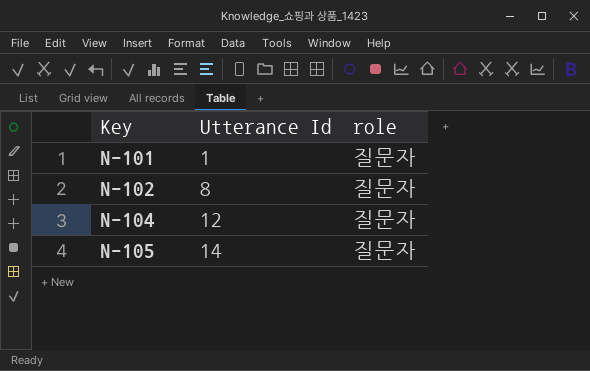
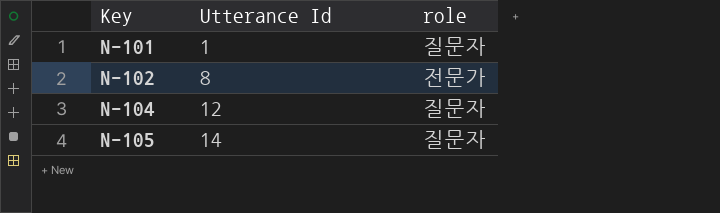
N-102 | role: 질문자 -> 전문가

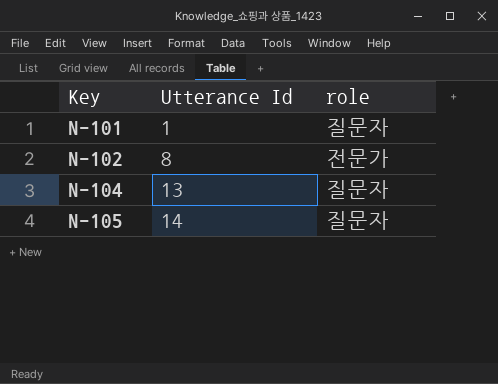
N-104 | Utterance Id: 12 -> 13

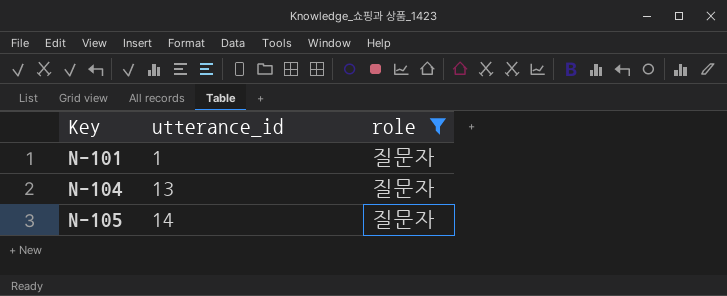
filter: none -> role = 질문자
column name: Utterance Id -> utterance_id

